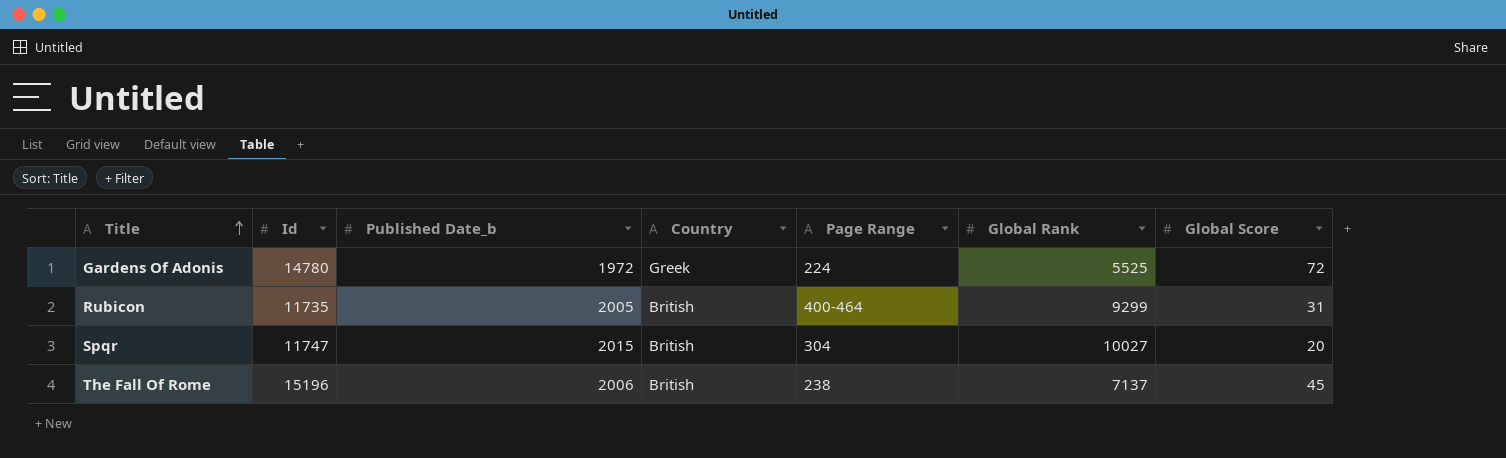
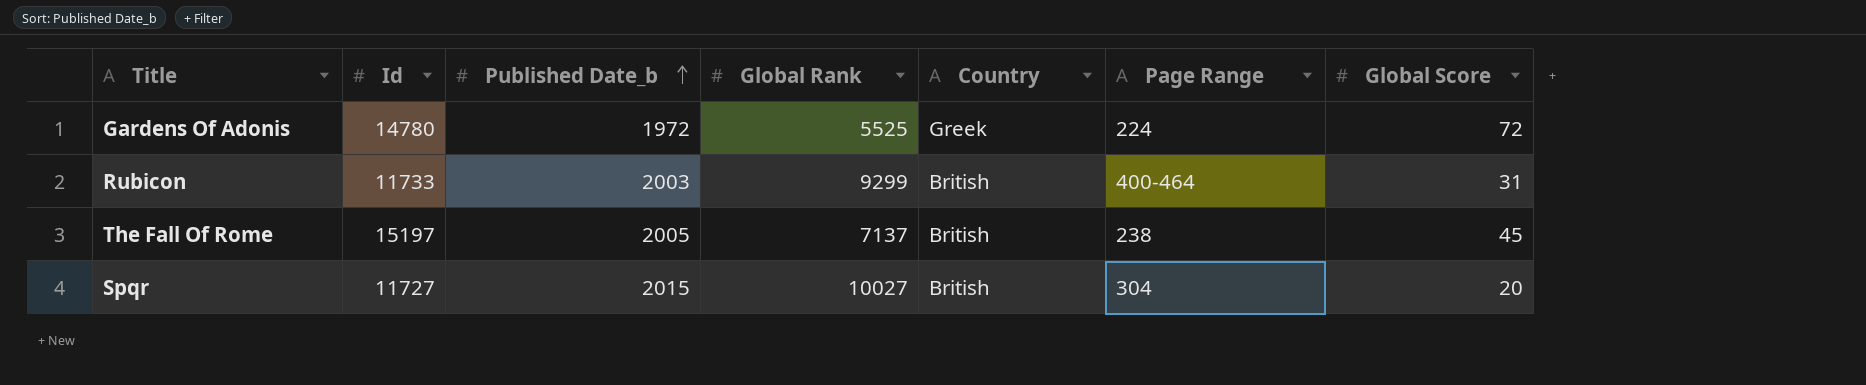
row order: Title ascending -> Published Date_b ascending
column Global Rank | position: 6 -> 4
Rubicon | Id: 11735 -> 11733
Rubicon | Published Date_b: 2005 -> 2003
The Fall Of Rome | Id: 15196 -> 15197
The Fall Of Rome | Published Date_b: 2006 -> 2005
Spqr | Id: 11747 -> 11727

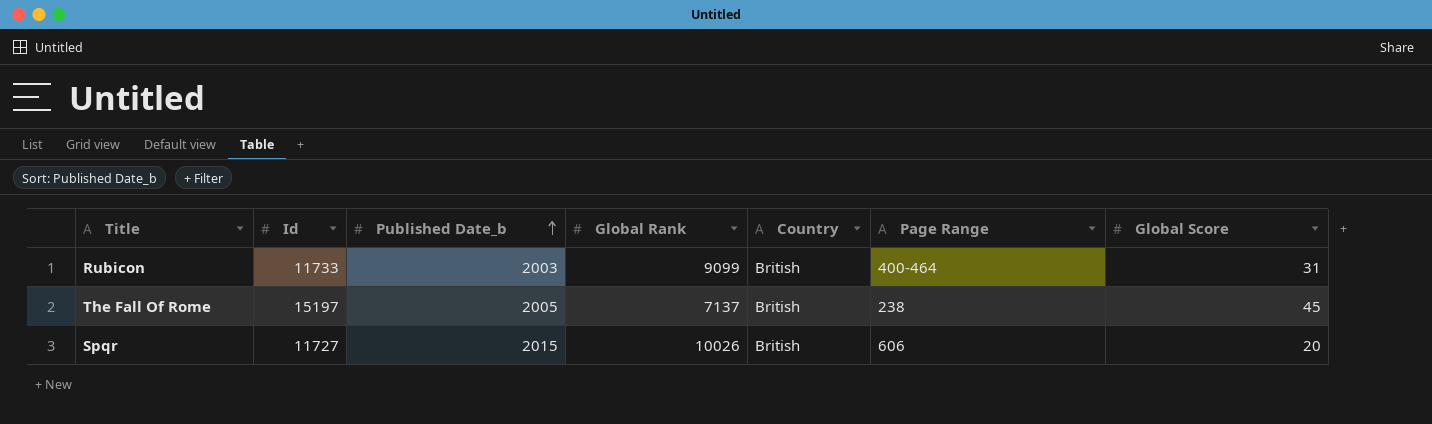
row Gardens Of Adonis: 14780 | 1972 | 5525 | Greek | 224 | 72 -> none
Rubicon | Global Rank: 9299 -> 9099
Spqr | Global Rank: 10027 -> 10026
Spqr | Page Range: 304 -> 606

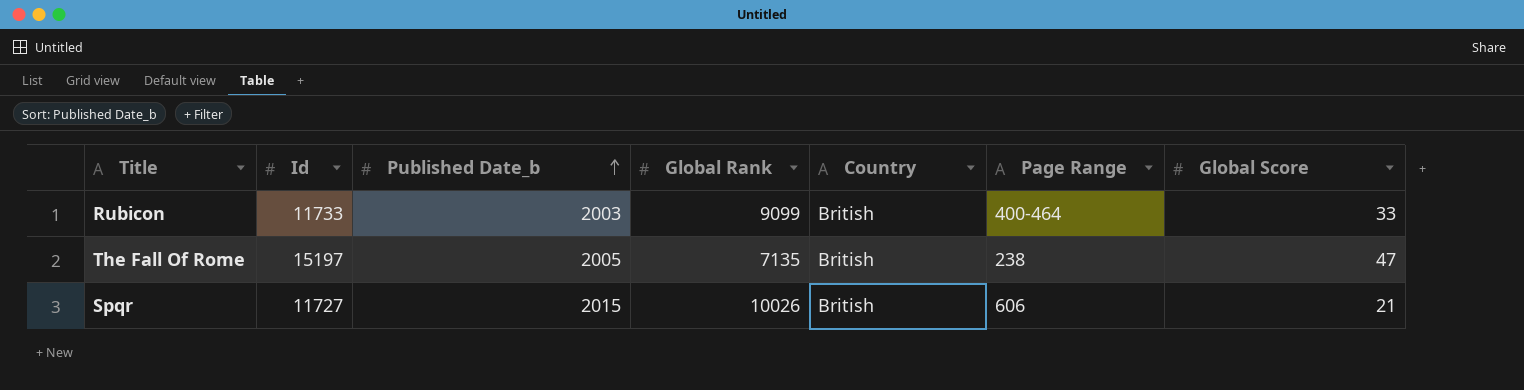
Rubicon | Global Score: 31 -> 33
The Fall Of Rome | Global Rank: 7137 -> 7135
The Fall Of Rome | Global Score: 45 -> 47
Spqr | Global Score: 20 -> 21

